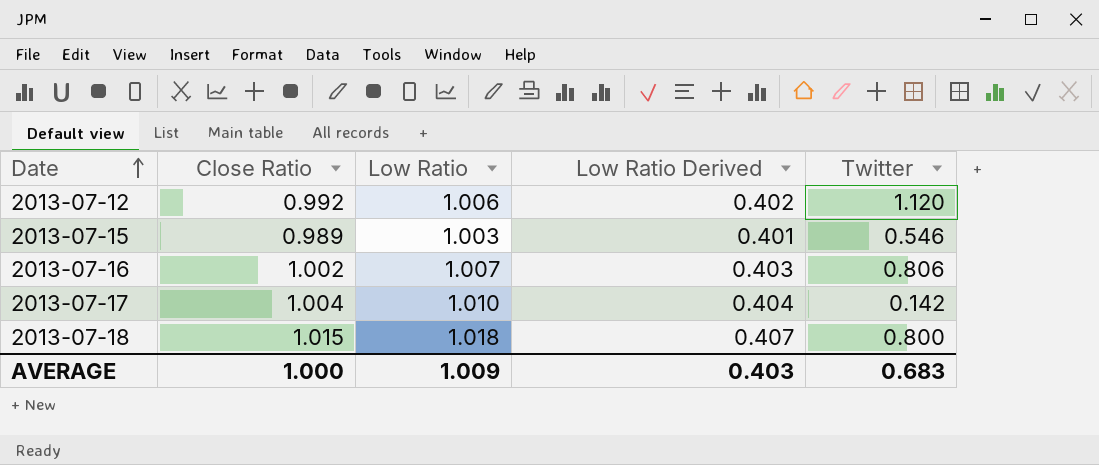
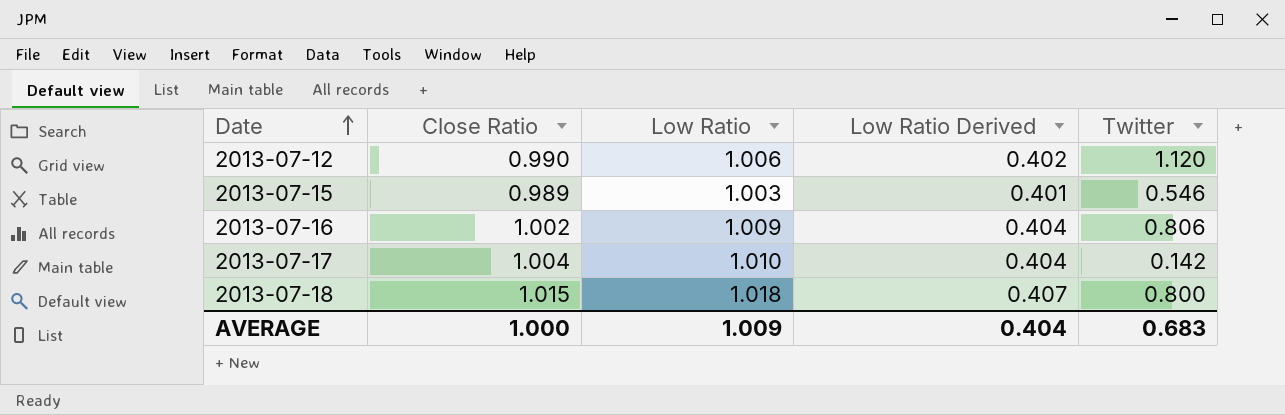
2013-07-12 | Close Ratio: 0.992 -> 0.990
2013-07-16 | Low Ratio: 1.007 -> 1.009
2013-07-16 | Low Ratio Derived: 0.403 -> 0.404
AVERAGE | Low Ratio Derived: 0.403 -> 0.404

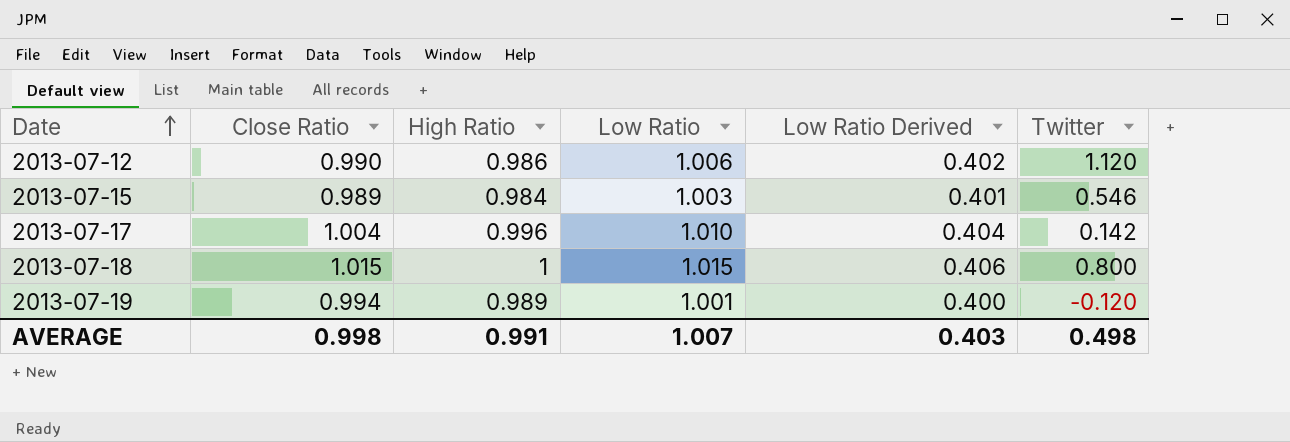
column High Ratio | position: none -> 3
row 2013-07-16: 1.002 | 1.009 | 0.404 | 0.806 -> none
2013-07-18 | Low Ratio: 1.018 -> 1.015
2013-07-18 | Low Ratio Derived: 0.407 -> 0.406
row 2013-07-19: none -> 0.994 | 0.989 | 1.001 | 0.400 | -0.120
AVERAGE | Close Ratio: 1.000 -> 0.998
AVERAGE | Low Ratio: 1.009 -> 1.007
AVERAGE | Low Ratio Derived: 0.404 -> 0.403
AVERAGE | Twitter: 0.683 -> 0.498

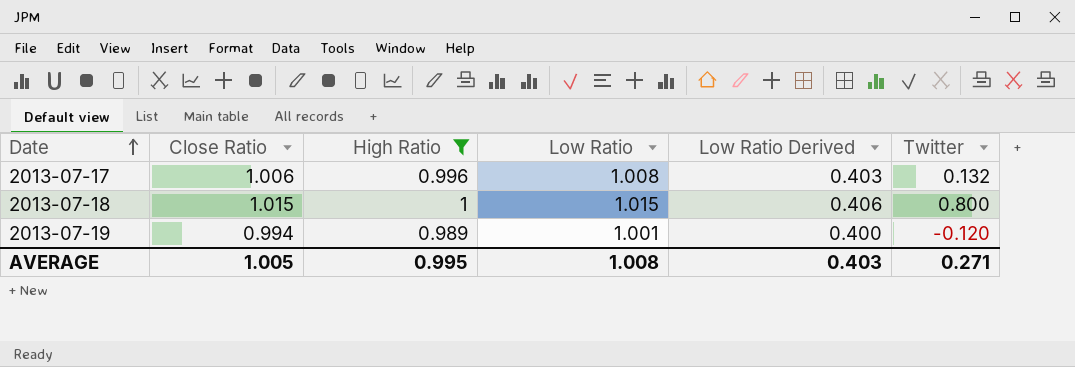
filter: none -> High Ratio >= 0.989
2013-07-17 | Close Ratio: 1.004 -> 1.006
2013-07-17 | Low Ratio: 1.010 -> 1.008
2013-07-17 | Low Ratio Derived: 0.404 -> 0.403
2013-07-17 | Twitter: 0.142 -> 0.132
AVERAGE | Close Ratio: 0.998 -> 1.005
AVERAGE | High Ratio: 0.991 -> 0.995
AVERAGE | Low Ratio: 1.007 -> 1.008
AVERAGE | Twitter: 0.498 -> 0.271

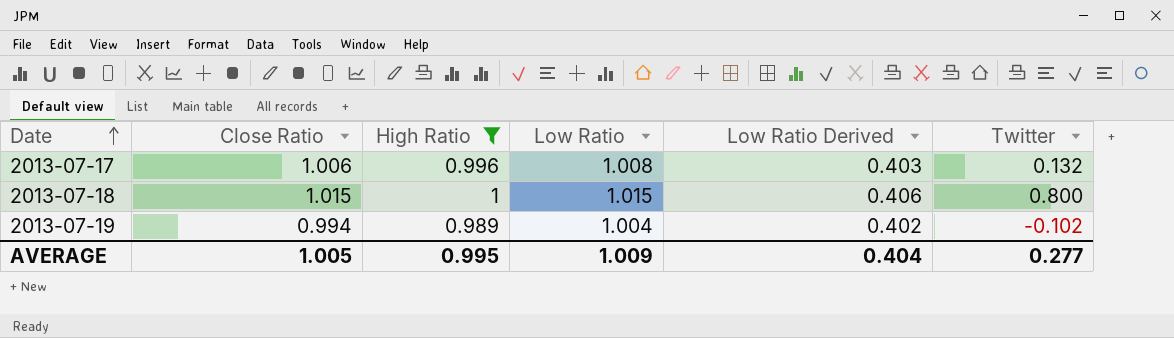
2013-07-19 | Low Ratio: 1.001 -> 1.004
2013-07-19 | Low Ratio Derived: 0.400 -> 0.402
2013-07-19 | Twitter: -0.120 -> -0.102
AVERAGE | Low Ratio: 1.008 -> 1.009
AVERAGE | Low Ratio Derived: 0.403 -> 0.404
AVERAGE | Twitter: 0.271 -> 0.277

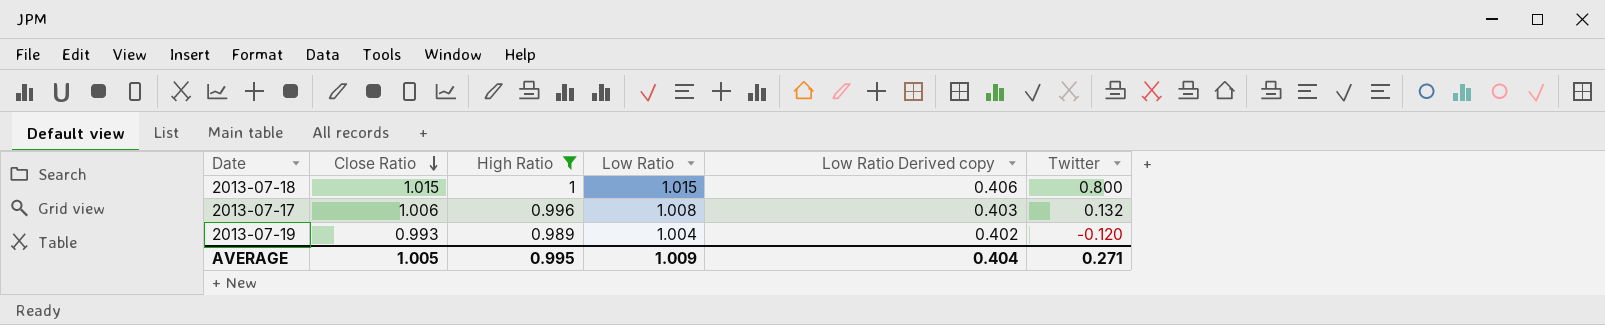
row order: Date ascending -> Close Ratio descending
column name: Low Ratio Derived -> Low Ratio Derived copy
2013-07-19 | Close Ratio: 0.994 -> 0.993
2013-07-19 | Twitter: -0.102 -> -0.120
AVERAGE | Twitter: 0.277 -> 0.271

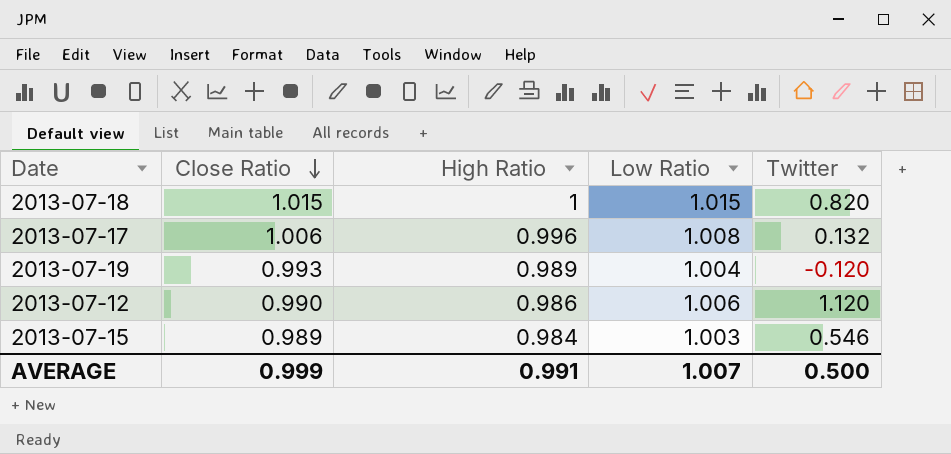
filter: High Ratio >= 0.989 -> none
column Low Ratio Derived copy | formula: [Low Ratio] * 0.4 -> none
2013-07-18 | Twitter: 0.800 -> 0.820
AVERAGE | Close Ratio: 1.005 -> 0.999
AVERAGE | High Ratio: 0.995 -> 0.991
AVERAGE | Low Ratio: 1.009 -> 1.007
AVERAGE | Twitter: 0.271 -> 0.500

